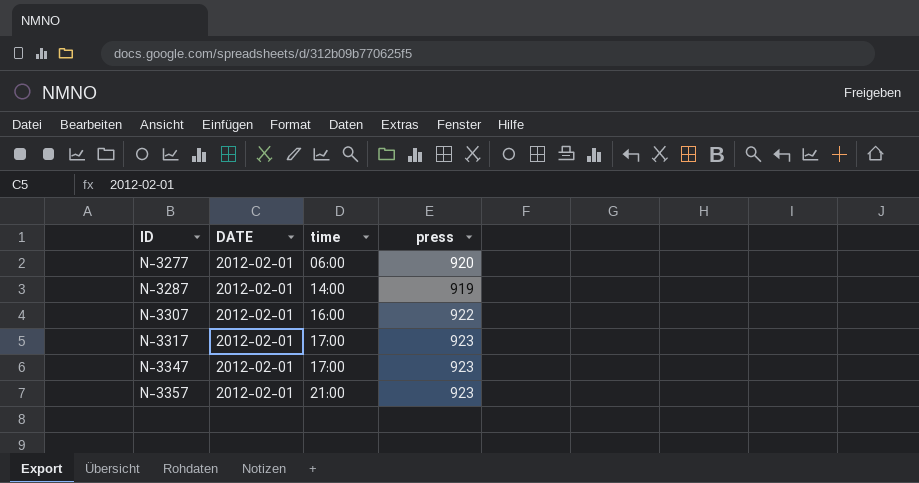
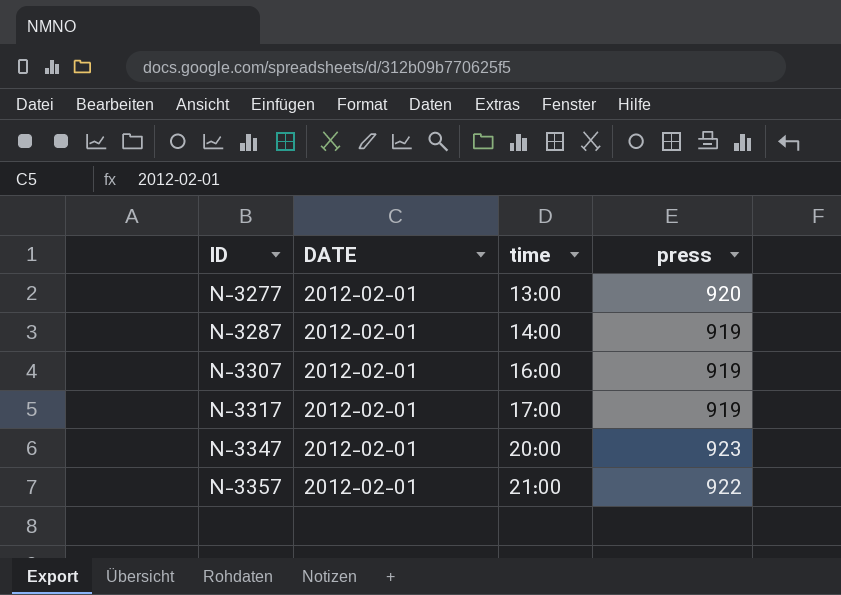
N-3277 | time: 06:00 -> 13:00
N-3307 | press: 922 -> 919
N-3317 | press: 923 -> 919
N-3347 | time: 17:00 -> 20:00
N-3357 | press: 923 -> 922

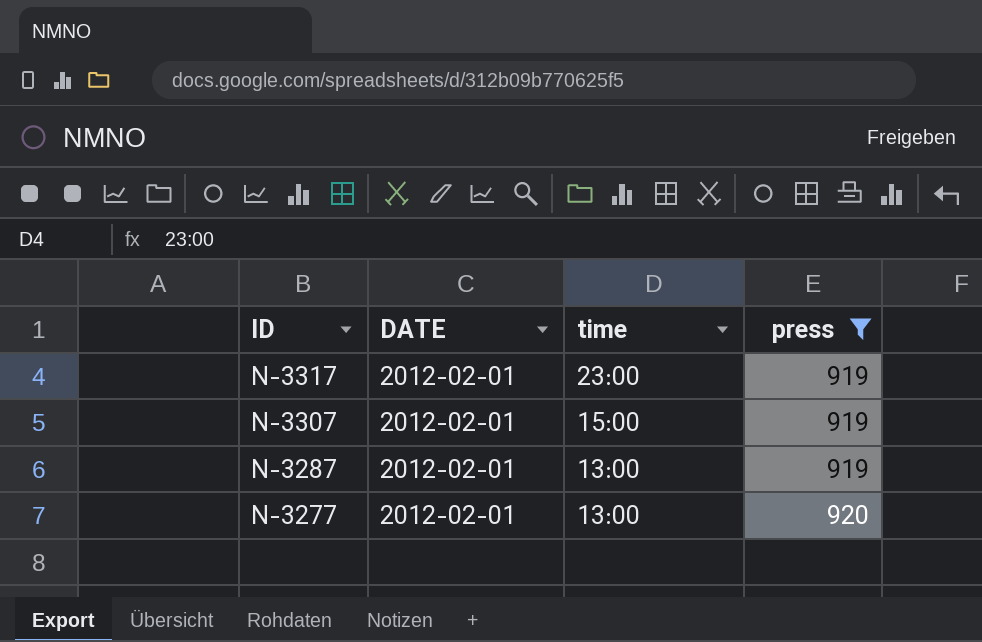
filter: none -> press <= 920
row order: ID ascending -> ID descending
N-3317 | time: 17:00 -> 23:00
N-3307 | time: 16:00 -> 15:00
N-3287 | time: 14:00 -> 13:00

